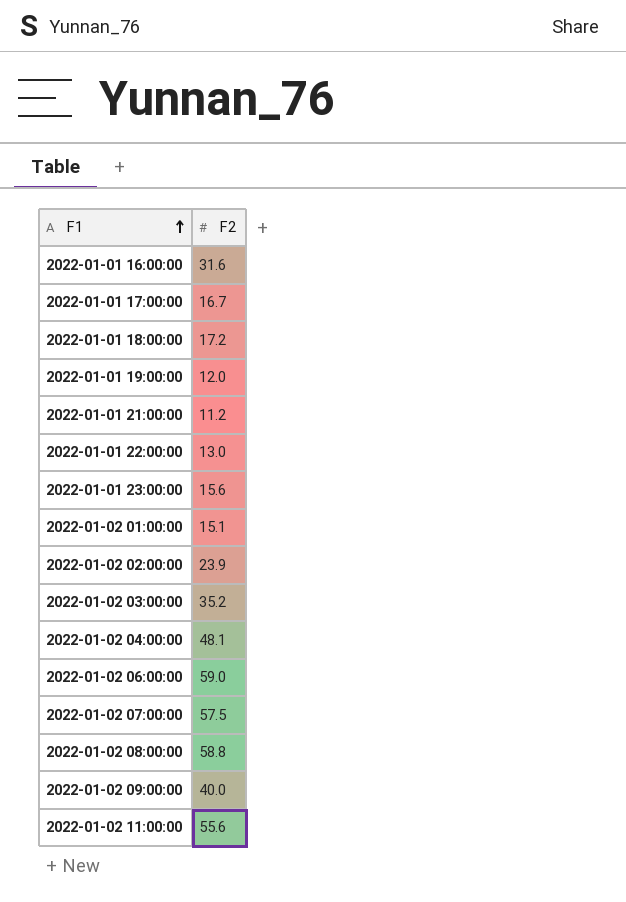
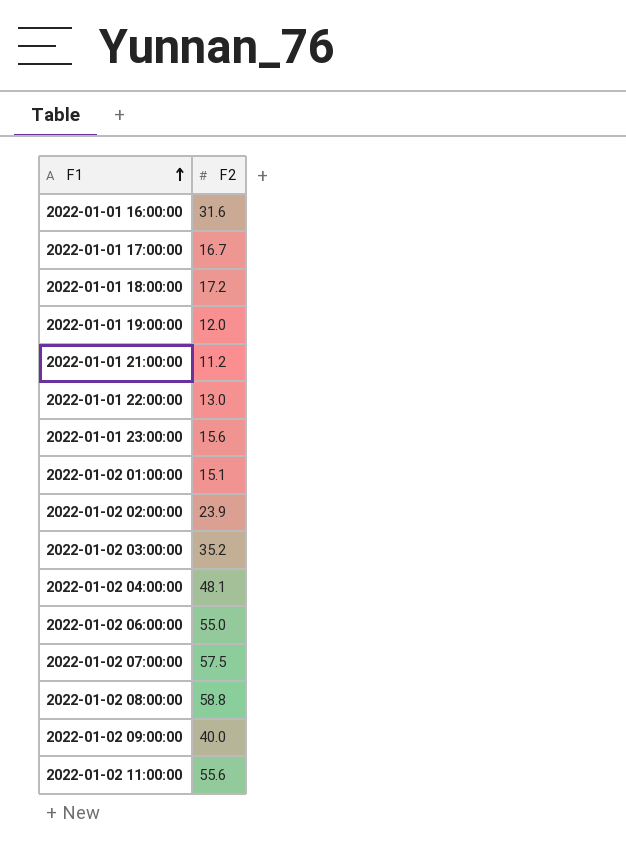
2022-01-02 06:00:00 | F2: 59.0 -> 55.0

